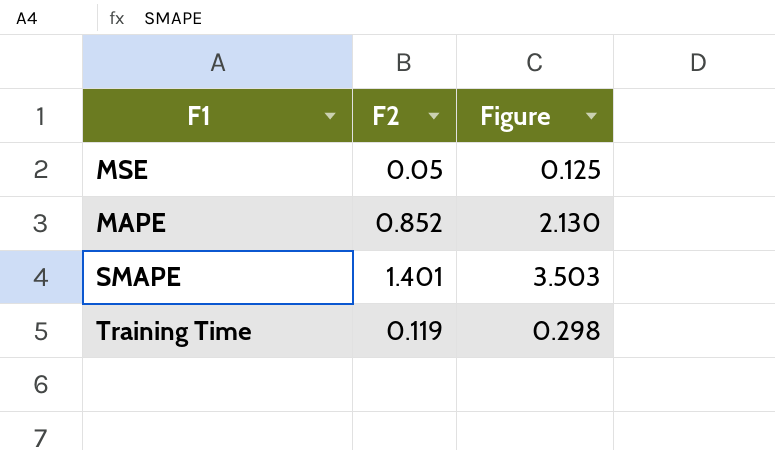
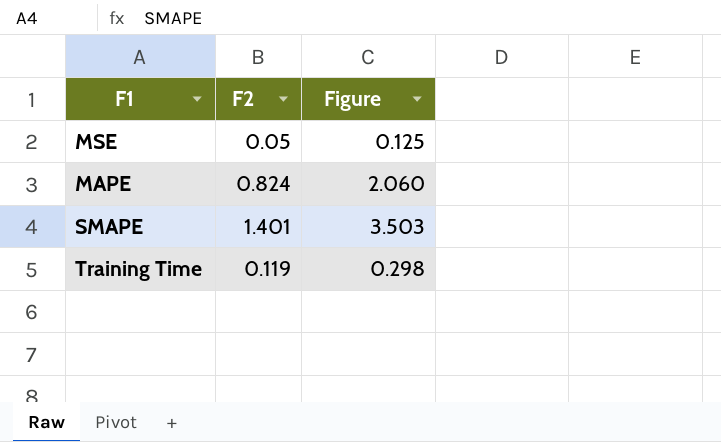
MAPE | F2: 0.852 -> 0.824
MAPE | Figure: 2.130 -> 2.060

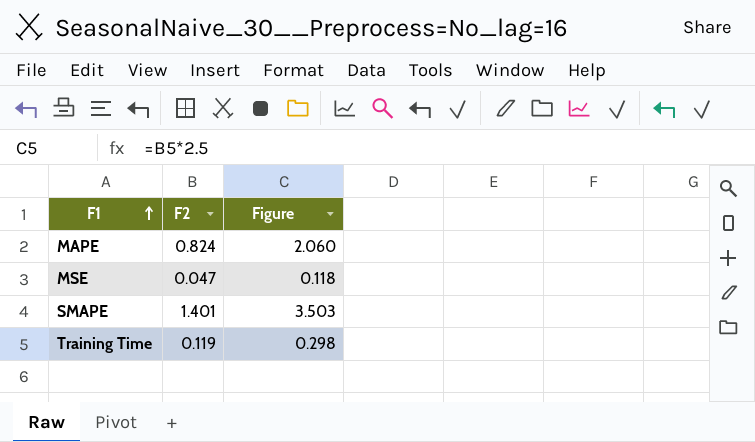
row order: none -> F1 ascending
MSE | F2: 0.05 -> 0.047
MSE | Figure: 0.125 -> 0.118

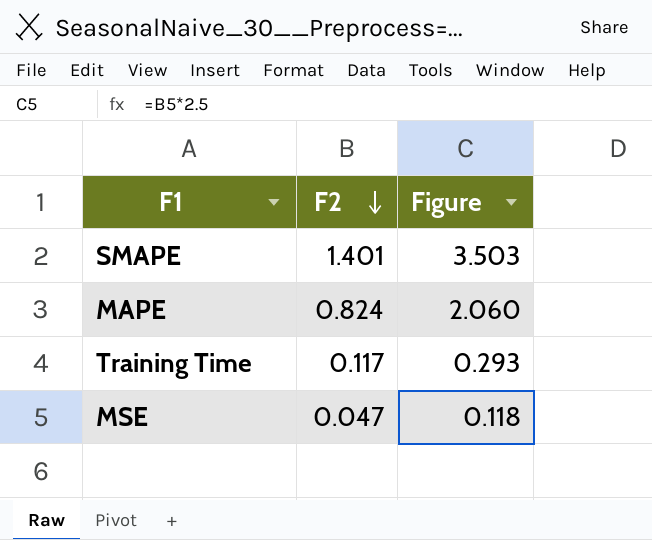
row order: F1 ascending -> F2 descending
Training Time | F2: 0.119 -> 0.117
Training Time | Figure: 0.298 -> 0.293

